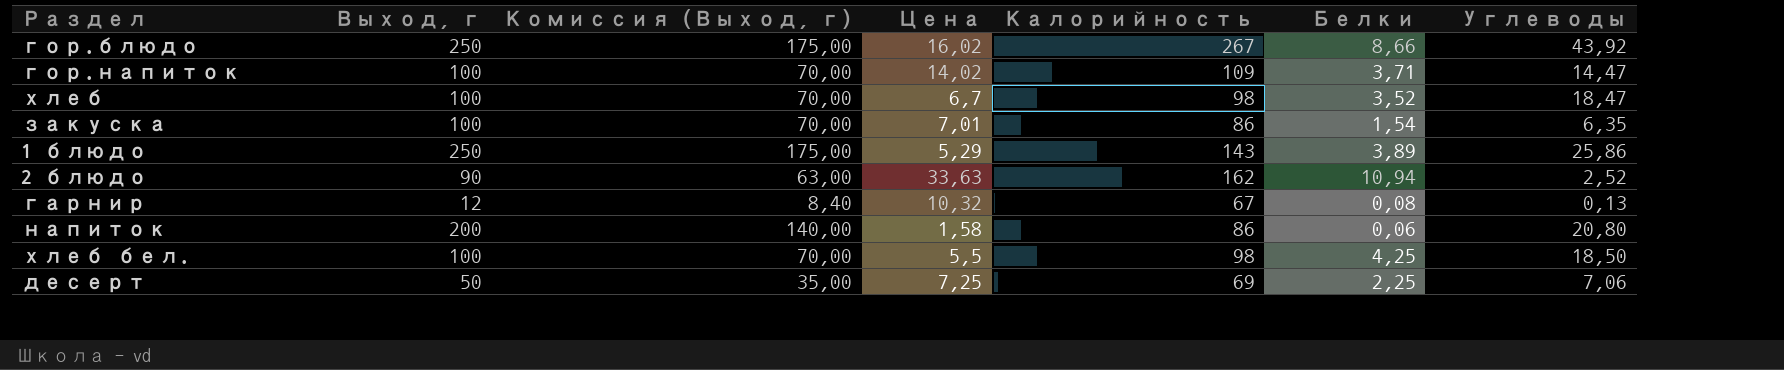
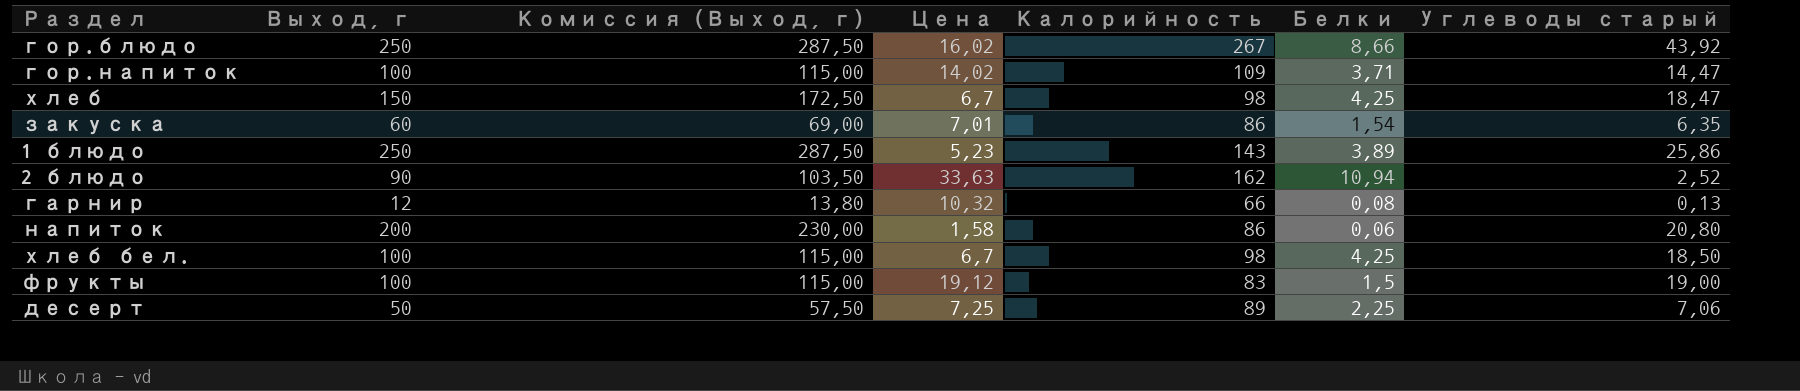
column Комиссия (Выход, г) | formula: [Выход, г] * 0,7 -> [Выход, г] * 1,15
column name: Углеводы -> Углеводы старый
хлеб | Выход, г: 100 -> 150
хлеб | Белки: 3,52 -> 4,25
закуска | Выход, г: 100 -> 60
1 блюдо | Цена: 5,29 -> 5,23
гарнир | Калорийность: 67 -> 66
хлеб бел. | Цена: 5,5 -> 6,7
row фрукты: none -> 100 | 115,00 | 19,12 | 83 | 1,5 | 19,00
десерт | Калорийность: 69 -> 89

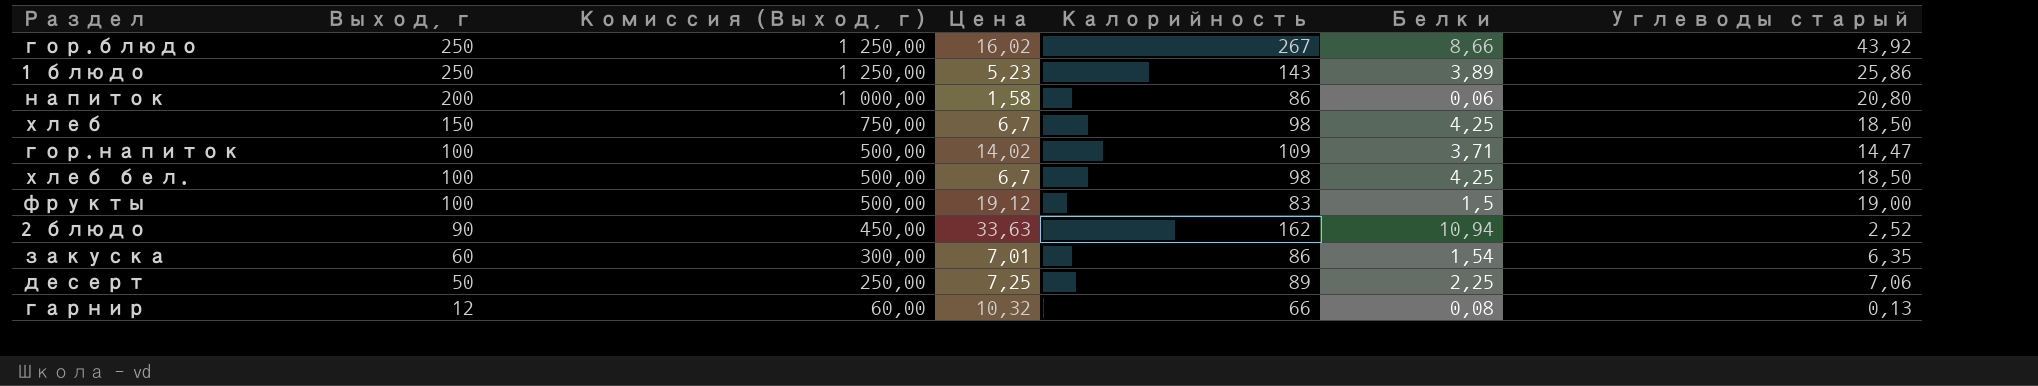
row order: none -> Выход, г descending
column Комиссия (Выход, г) | formula: [Выход, г] * 1,15 -> [Выход, г] * 5
хлеб | Углеводы старый: 18,47 -> 18,50

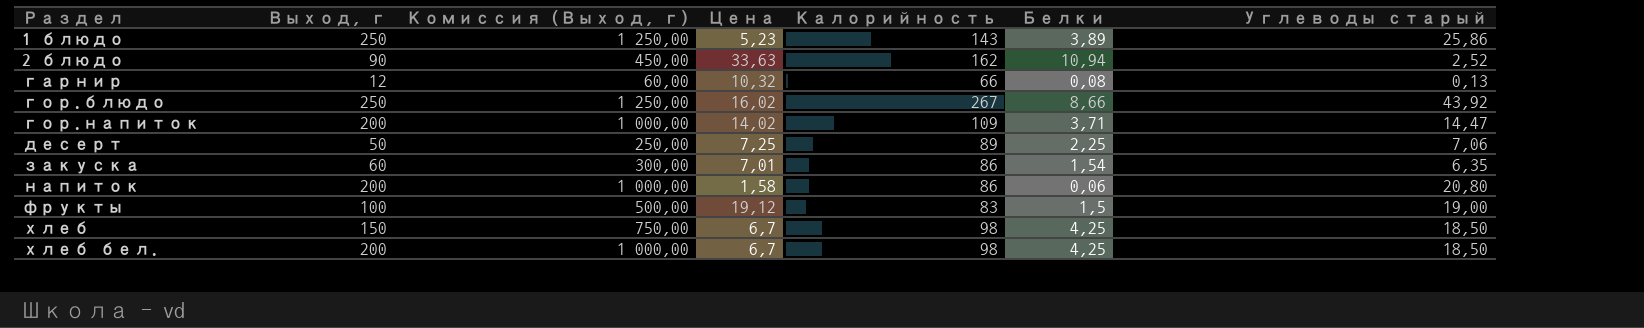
row order: Выход, г descending -> Раздел ascending
гор.напиток | Выход, г: 100 -> 200
гор.напиток | Комиссия (Выход, г): 500,00 -> 1 000,00
хлеб бел. | Выход, г: 100 -> 200
хлеб бел. | Комиссия (Выход, г): 500,00 -> 1 000,00

